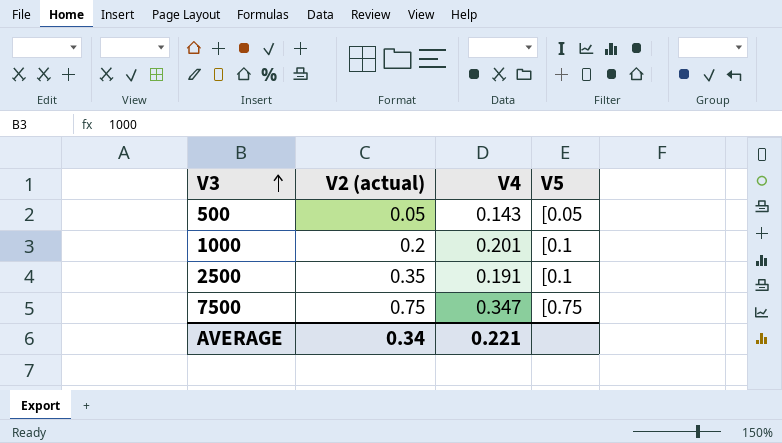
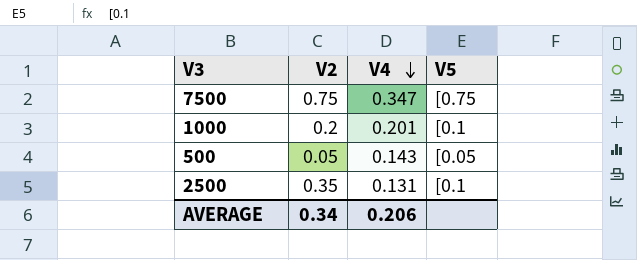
row order: V3 ascending -> V4 descending
column name: V2 (actual) -> V2
2500 | V4: 0.191 -> 0.131
AVERAGE | V4: 0.221 -> 0.206

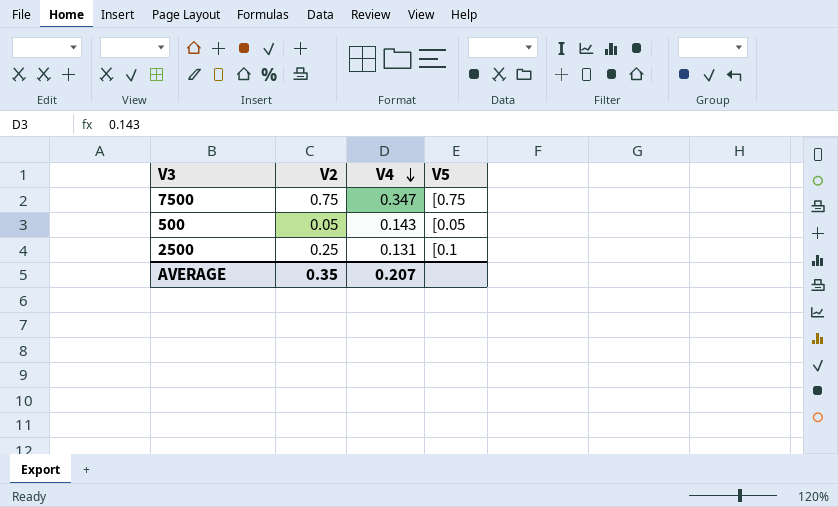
row 1000: 0.2 | 0.201 | [0.1 -> none
2500 | V2: 0.35 -> 0.25
AVERAGE | V2: 0.34 -> 0.35
AVERAGE | V4: 0.206 -> 0.207

